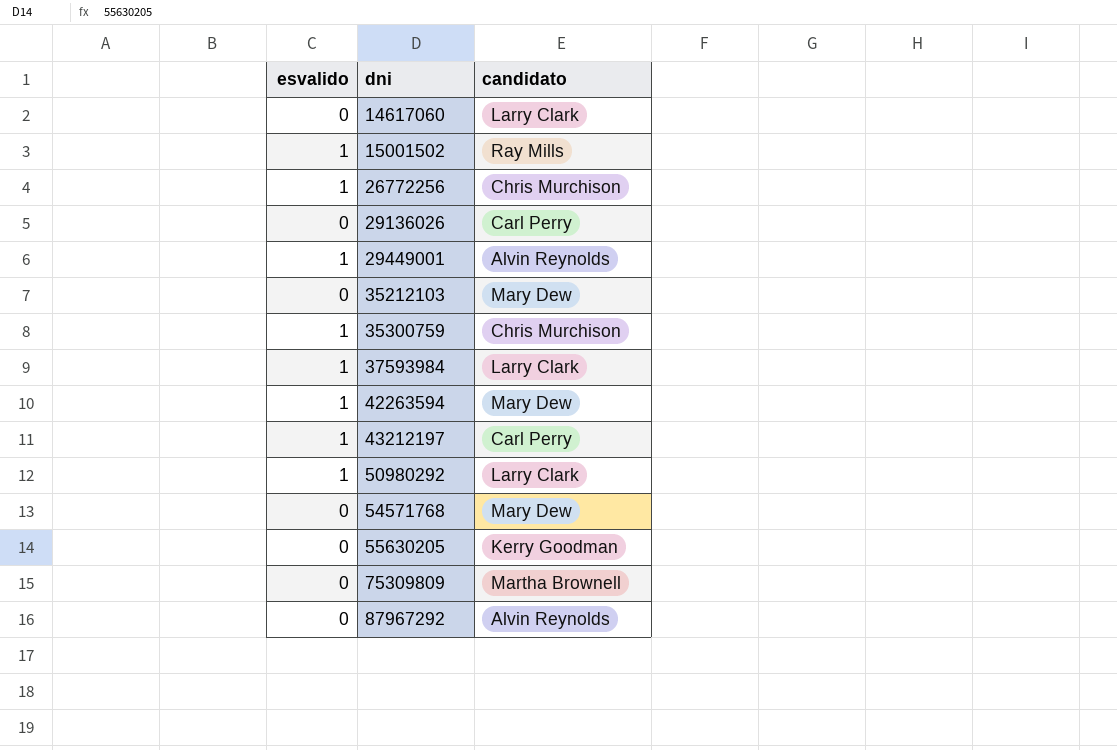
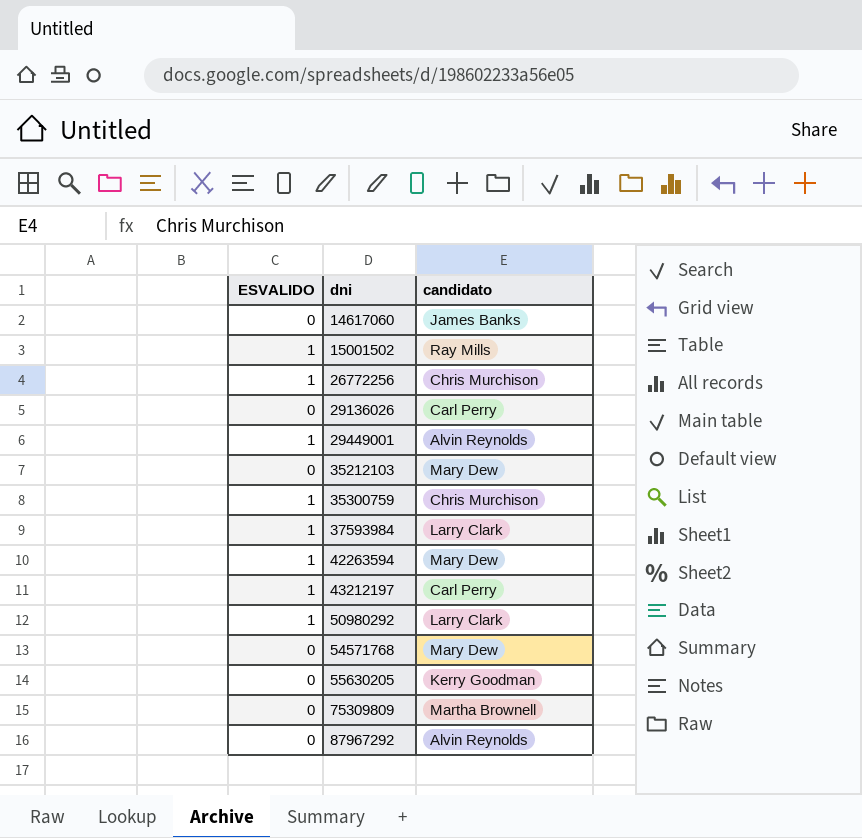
column name: esvalido -> ESVALIDO
14617060 | candidato: Larry Clark -> James Banks

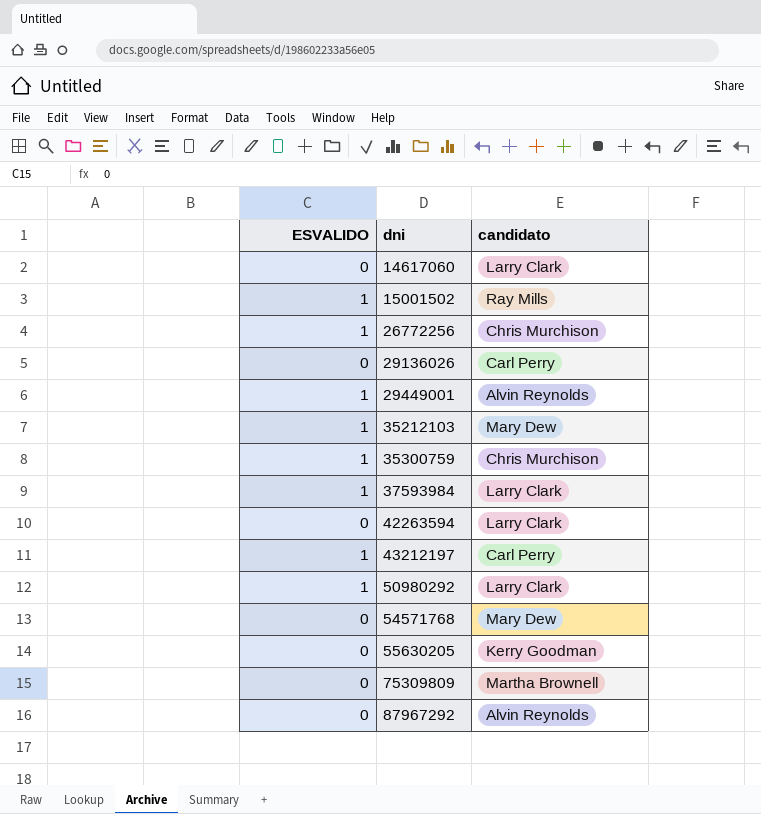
14617060 | candidato: James Banks -> Larry Clark
35212103 | ESVALIDO: 0 -> 1
42263594 | ESVALIDO: 1 -> 0
42263594 | candidato: Mary Dew -> Larry Clark

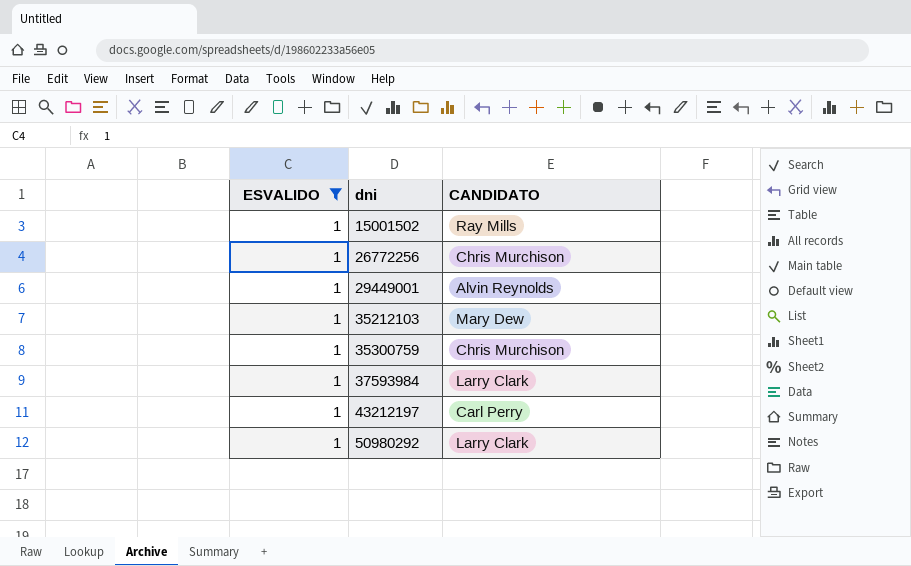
filter: none -> ESVALIDO = 1
column name: candidato -> CANDIDATO

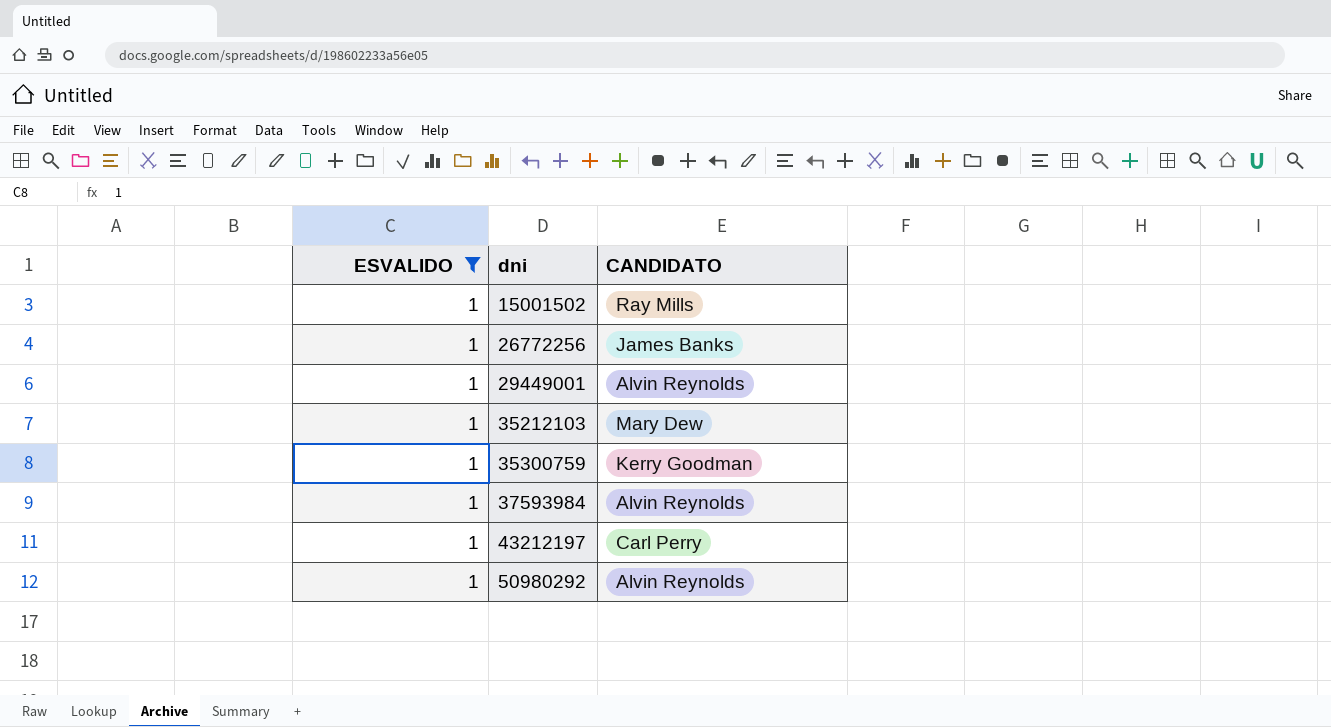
26772256 | CANDIDATO: Chris Murchison -> James Banks
35300759 | CANDIDATO: Chris Murchison -> Kerry Goodman
37593984 | CANDIDATO: Larry Clark -> Alvin Reynolds
50980292 | CANDIDATO: Larry Clark -> Alvin Reynolds

